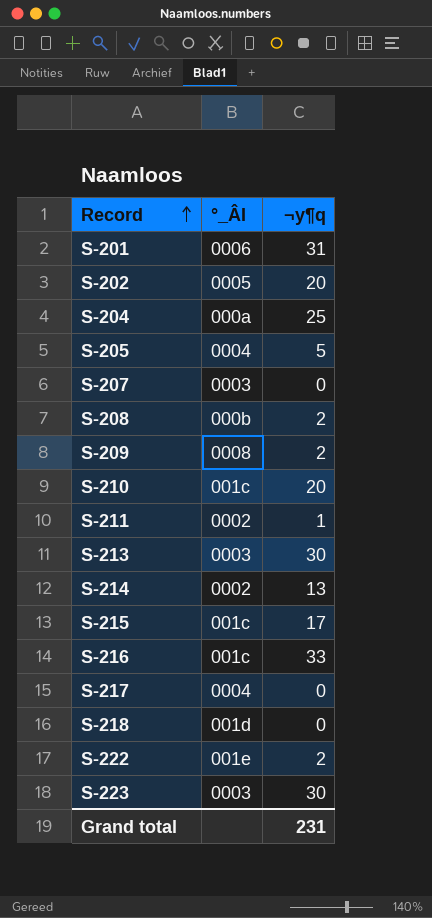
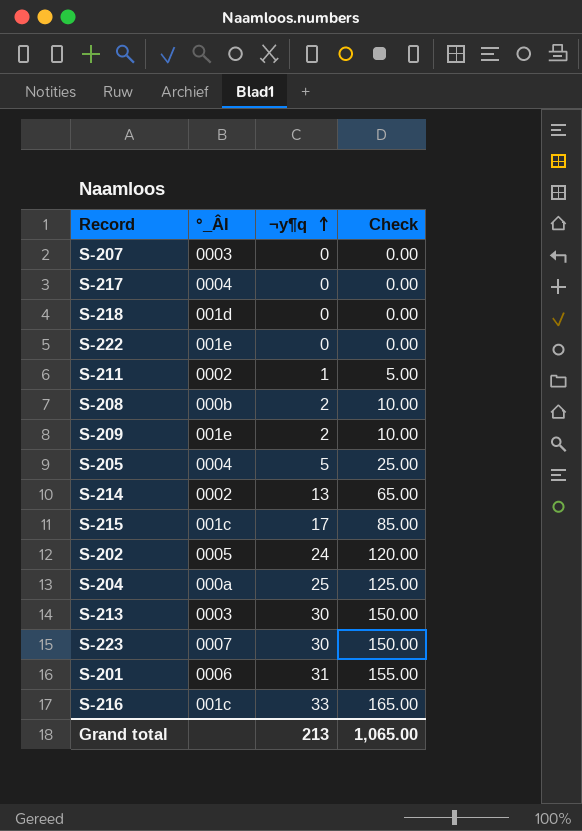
row order: Record ascending -> ¬y¶q ascending
column Check | formula: none -> [¬y¶q] * 5
row S-210: 001c | 20 -> none
S-222 | ¬y¶q: 2 -> 0
S-209 | °_ÂI: 0008 -> 001e
S-202 | ¬y¶q: 20 -> 24
S-223 | °_ÂI: 0003 -> 0007
Grand total | ¬y¶q: 231 -> 213

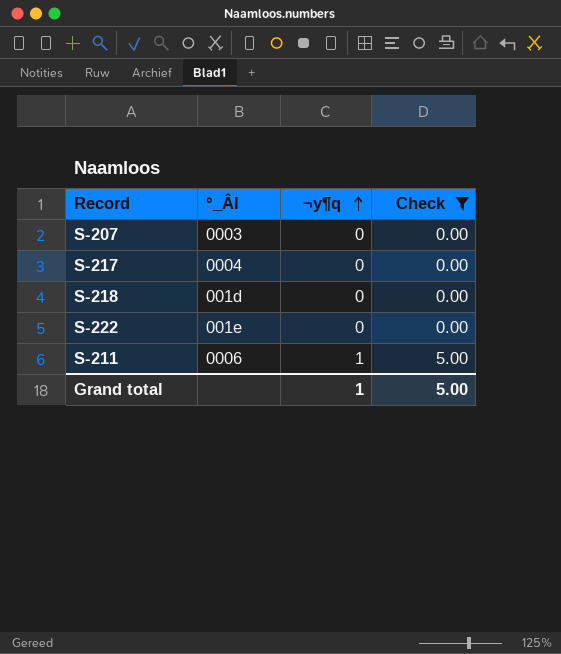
filter: none -> Check <= 5.00
S-211 | °_ÂI: 0002 -> 0006
Grand total | ¬y¶q: 213 -> 1
Grand total | Check: 1,065.00 -> 5.00

